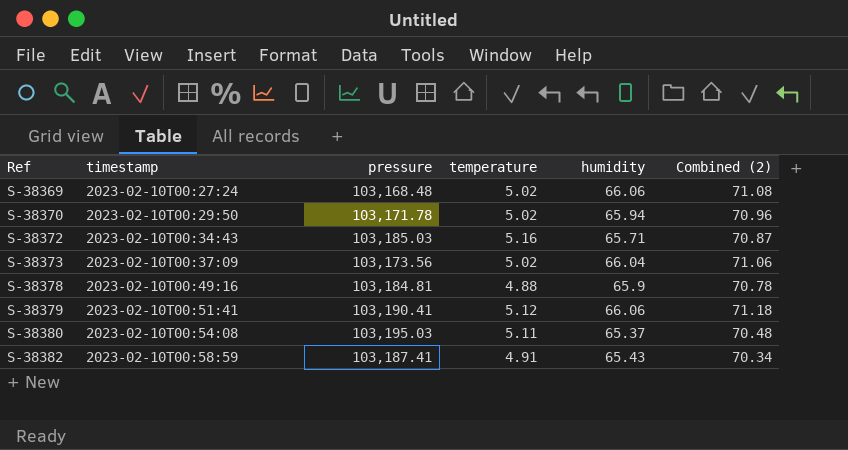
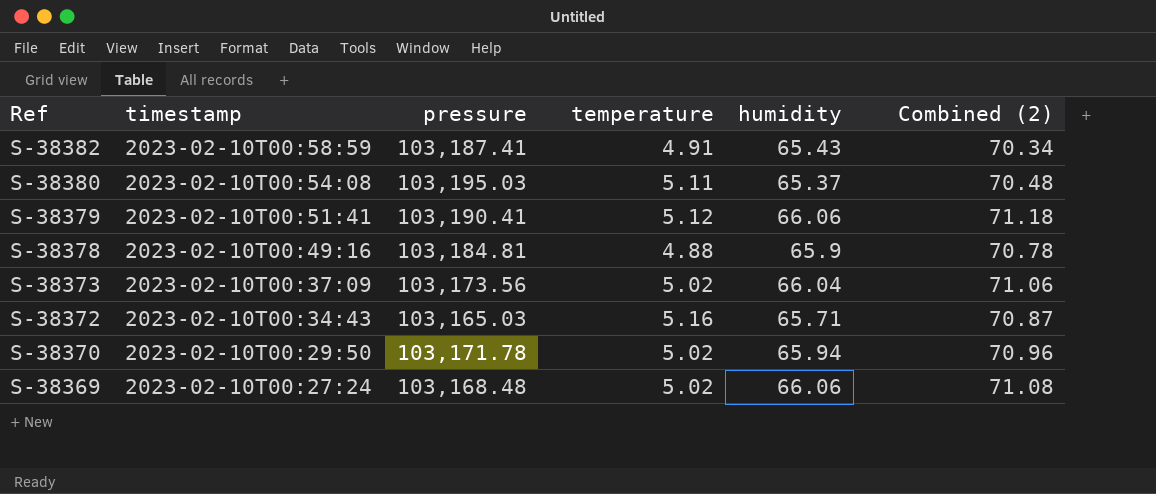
row order: Ref ascending -> Ref descending
S-38372 | pressure: 103,185.03 -> 103,165.03

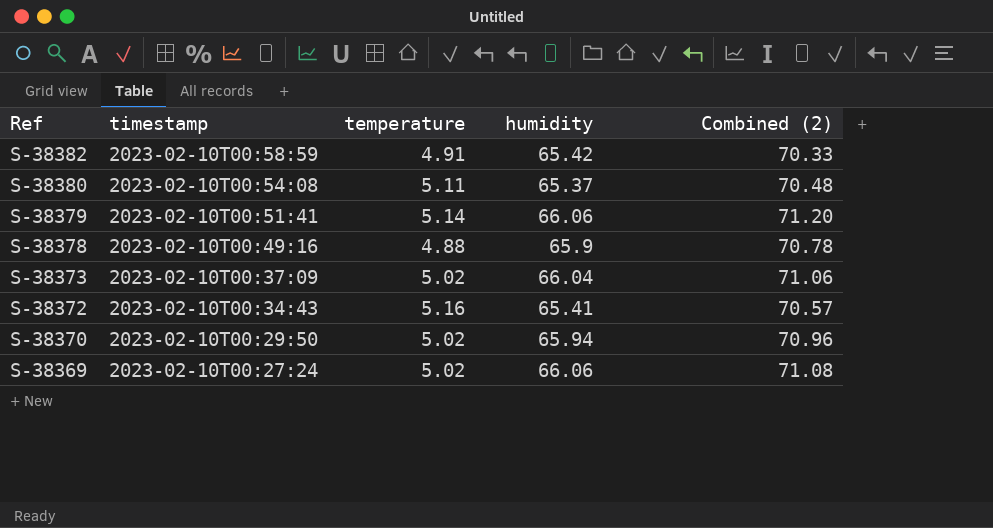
column pressure | position: 3 -> none
S-38382 | humidity: 65.43 -> 65.42
S-38382 | Combined (2): 70.34 -> 70.33
S-38379 | temperature: 5.12 -> 5.14
S-38379 | Combined (2): 71.18 -> 71.20
S-38372 | humidity: 65.71 -> 65.41
S-38372 | Combined (2): 70.87 -> 70.57

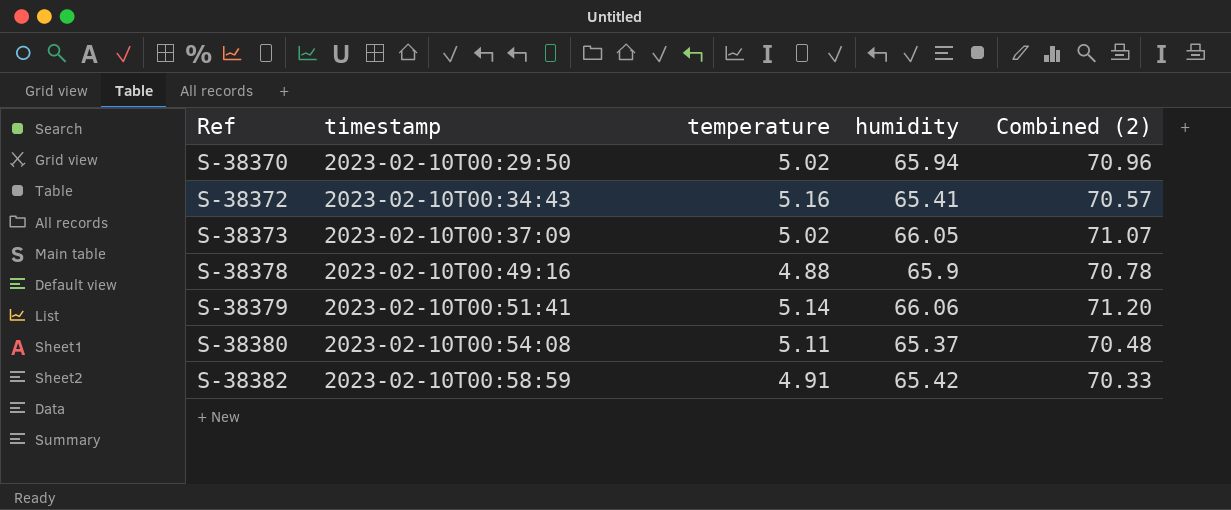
row order: Ref descending -> Ref ascending
row S-38369: 2023-02-10T00:27:24 | 5.02 | 66.06 | 71.08 -> none
S-38373 | humidity: 66.04 -> 66.05
S-38373 | Combined (2): 71.06 -> 71.07

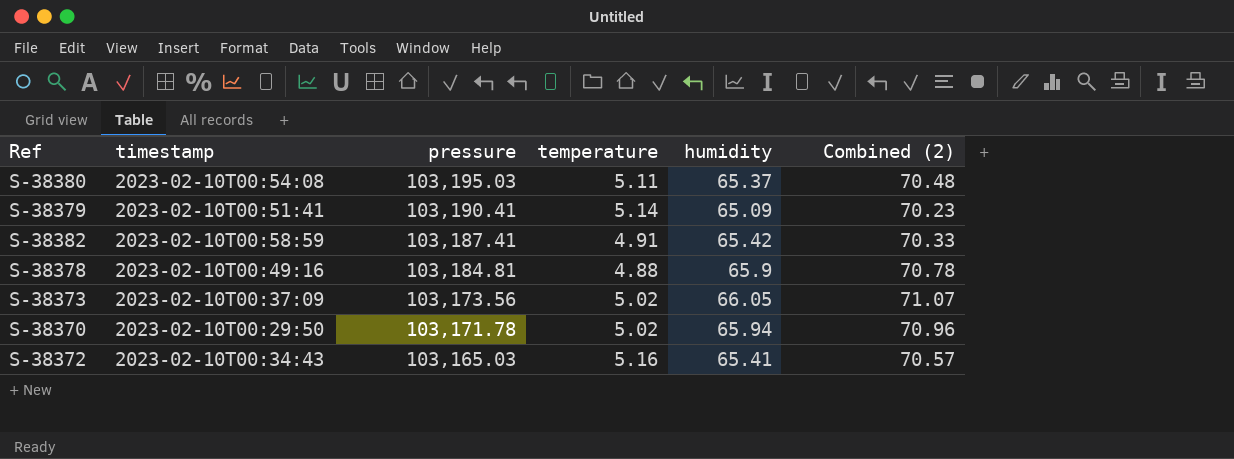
row order: Ref ascending -> pressure descending
column pressure | position: none -> 3
S-38379 | humidity: 66.06 -> 65.09
S-38379 | Combined (2): 71.20 -> 70.23

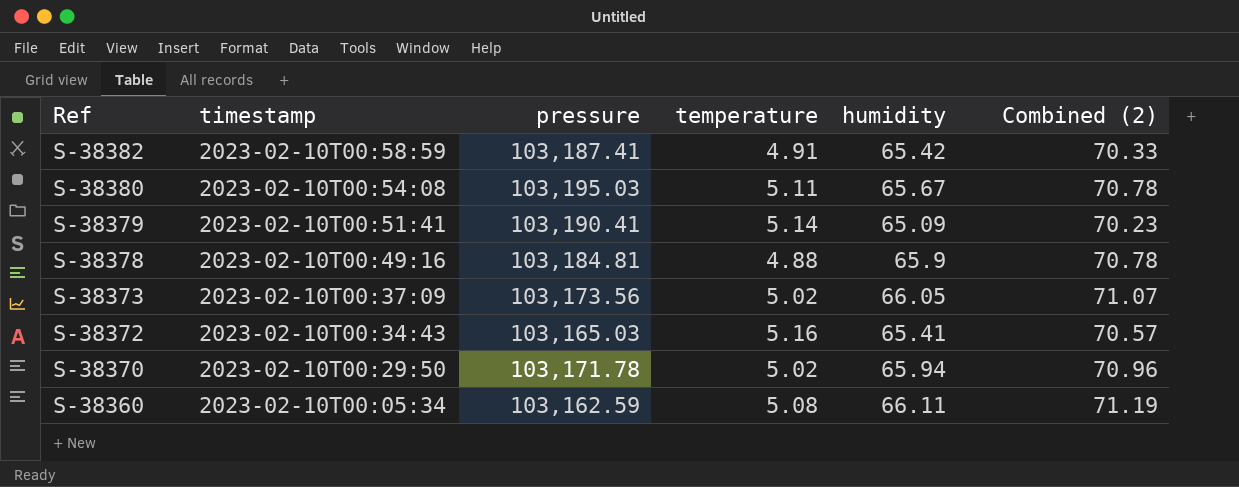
row order: pressure descending -> Ref descending
S-38380 | humidity: 65.37 -> 65.67
S-38380 | Combined (2): 70.48 -> 70.78
row S-38360: none -> 2023-02-10T00:05:34 | 103,162.59 | 5.08 | 66.11 | 71.19

